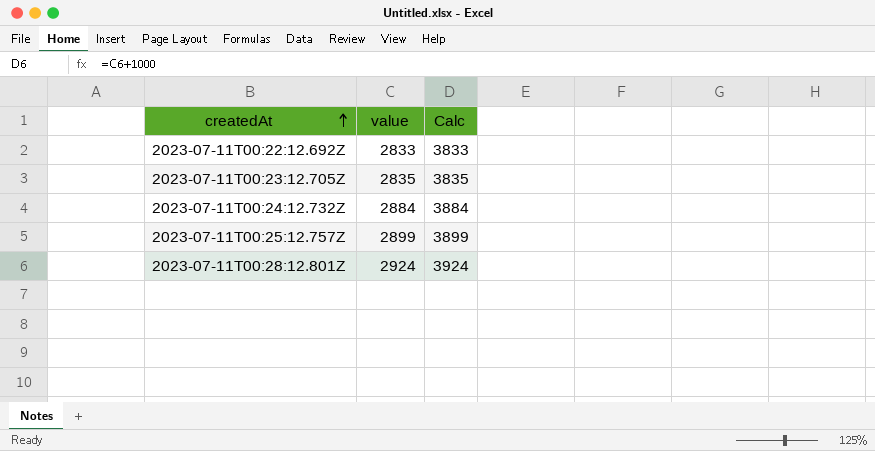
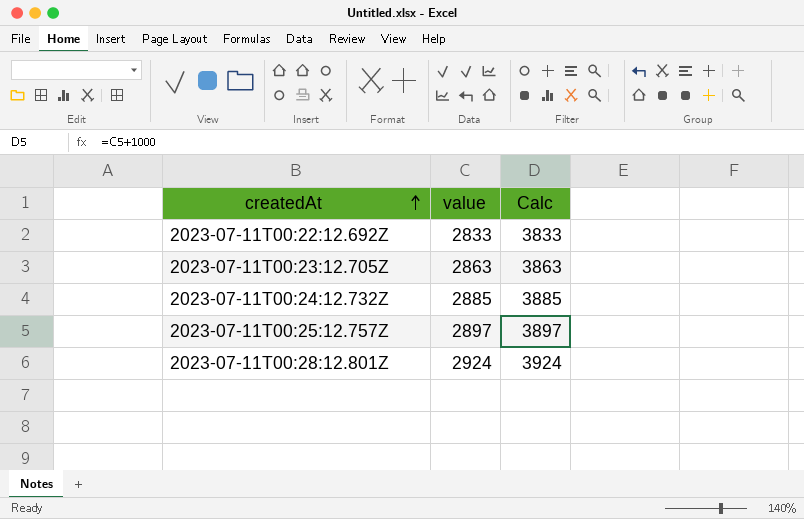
2023-07-11T00:23:12.705Z | value: 2835 -> 2863
2023-07-11T00:23:12.705Z | Calc: 3835 -> 3863
2023-07-11T00:24:12.732Z | value: 2884 -> 2885
2023-07-11T00:24:12.732Z | Calc: 3884 -> 3885
2023-07-11T00:25:12.757Z | value: 2899 -> 2897
2023-07-11T00:25:12.757Z | Calc: 3899 -> 3897

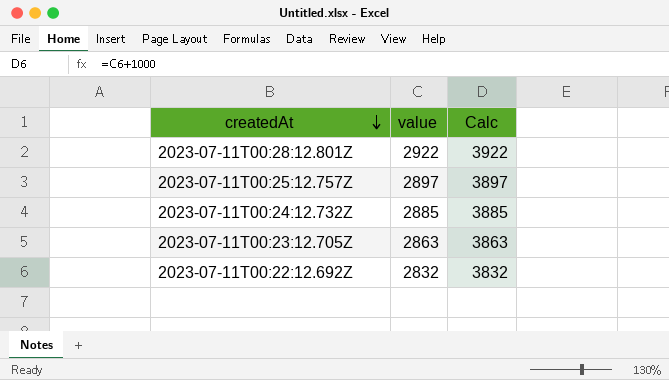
row order: createdAt ascending -> createdAt descending
2023-07-11T00:28:12.801Z | value: 2924 -> 2922
2023-07-11T00:28:12.801Z | Calc: 3924 -> 3922
2023-07-11T00:22:12.692Z | value: 2833 -> 2832
2023-07-11T00:22:12.692Z | Calc: 3833 -> 3832

